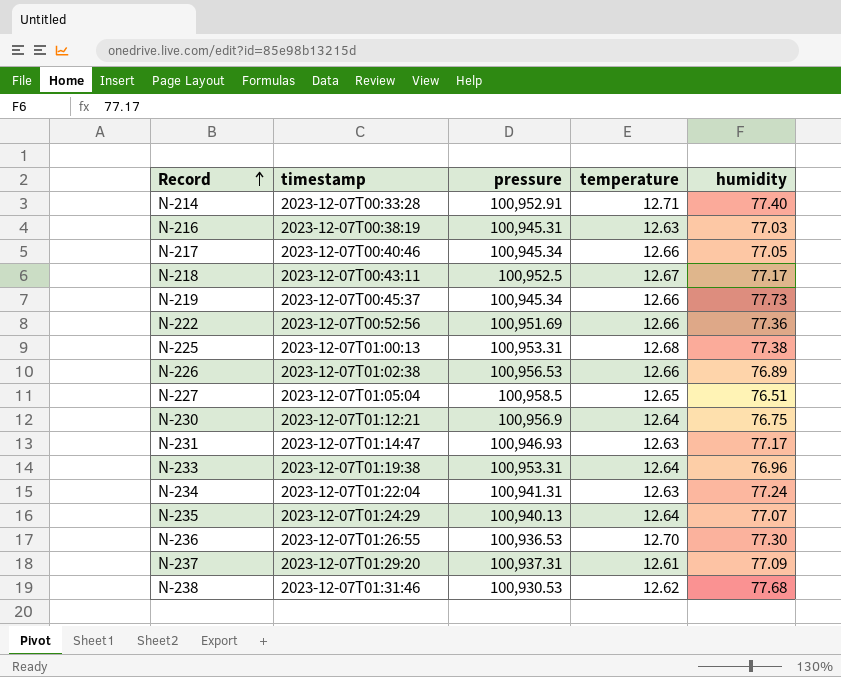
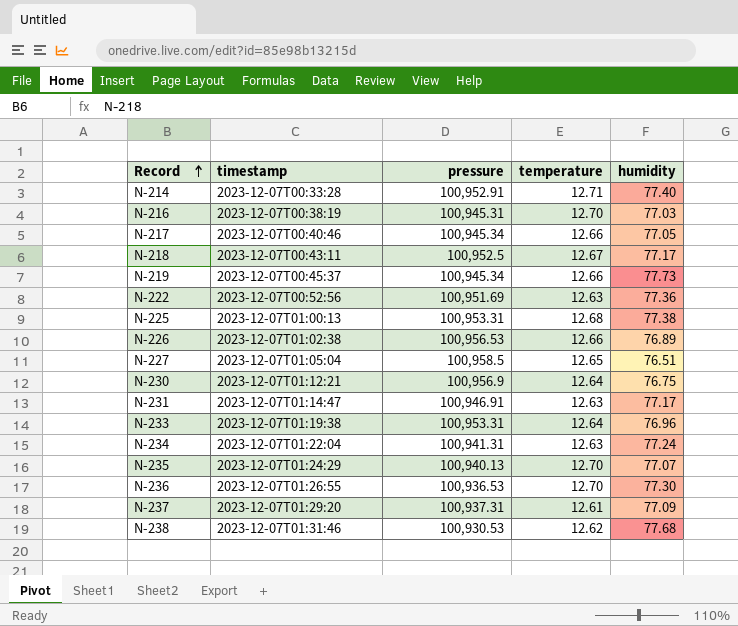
N-216 | temperature: 12.63 -> 12.70
N-222 | temperature: 12.66 -> 12.63
N-231 | pressure: 100,946.93 -> 100,946.91
N-235 | temperature: 12.64 -> 12.70

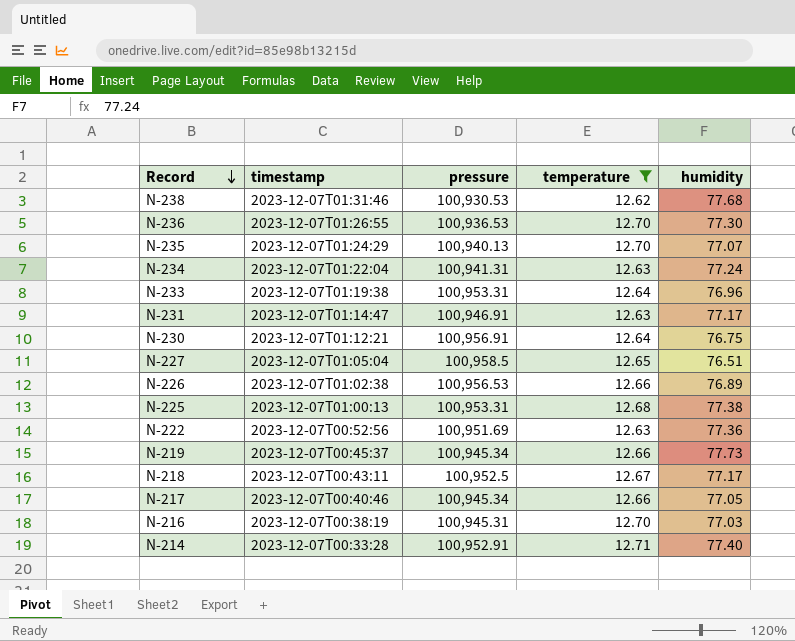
filter: none -> temperature != 12.61
row order: Record ascending -> Record descending
N-230 | pressure: 100,956.9 -> 100,956.91

